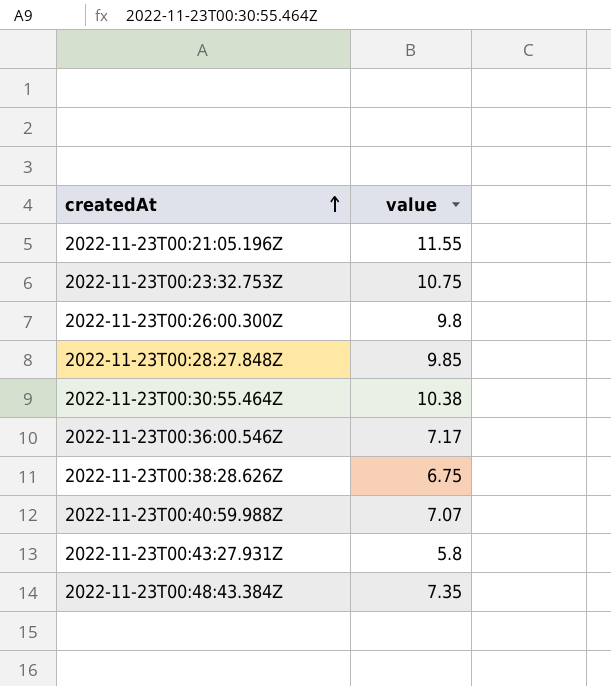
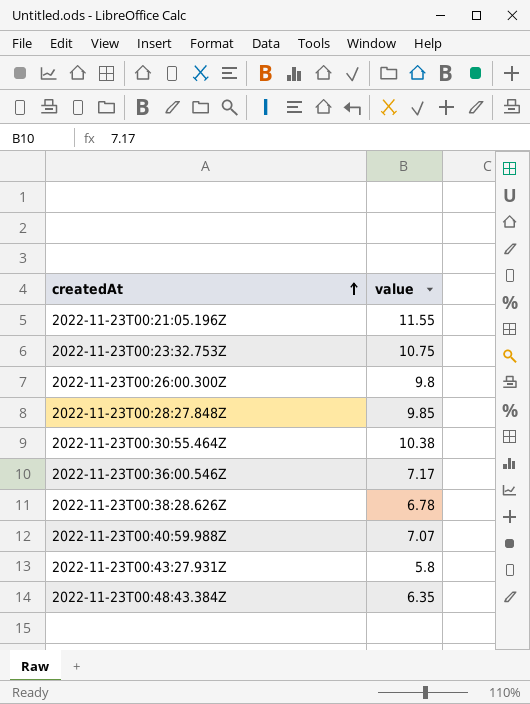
2022-11-23T00:38:28.626Z | value: 6.75 -> 6.78
2022-11-23T00:48:43.384Z | value: 7.35 -> 6.35

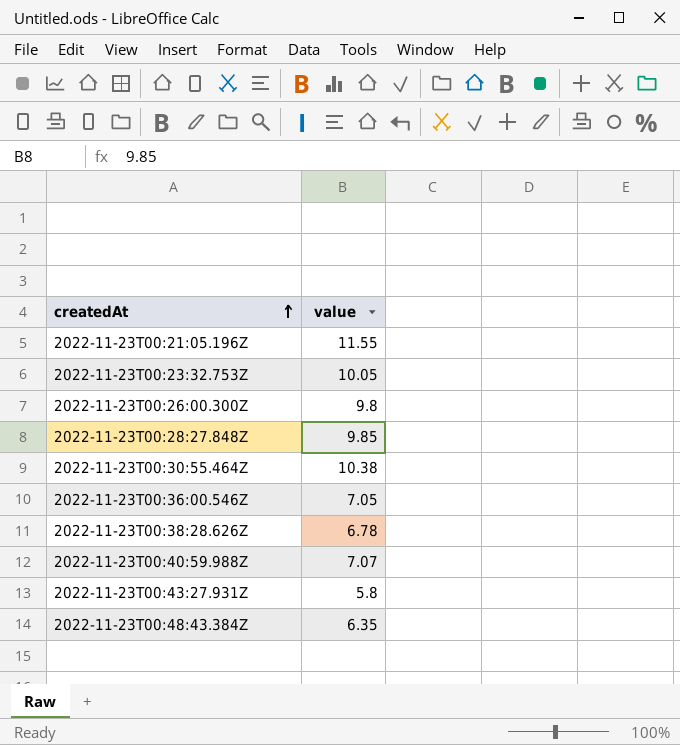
2022-11-23T00:23:32.753Z | value: 10.75 -> 10.05
2022-11-23T00:36:00.546Z | value: 7.17 -> 7.05

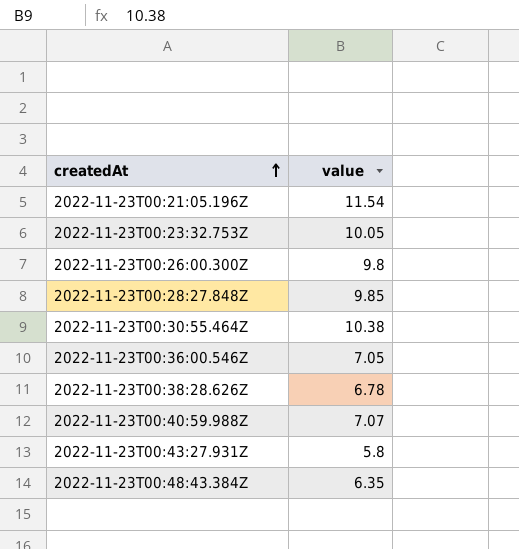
2022-11-23T00:21:05.196Z | value: 11.55 -> 11.54

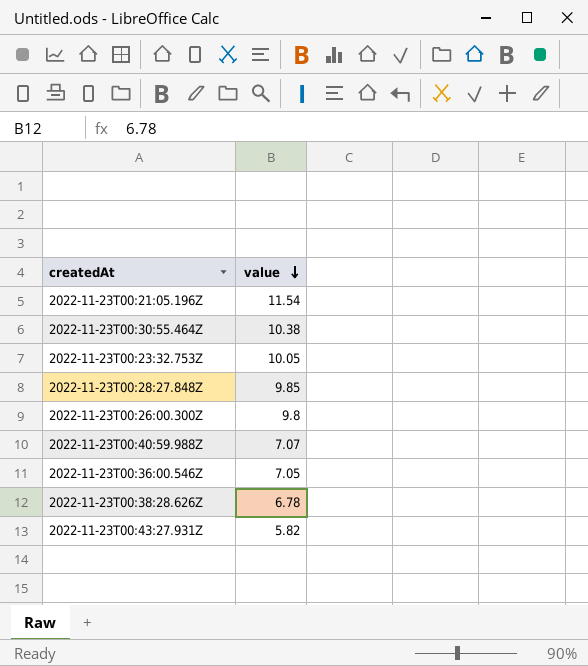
row order: createdAt ascending -> value descending
row 2022-11-23T00:48:43.384Z: 6.35 -> none
2022-11-23T00:43:27.931Z | value: 5.8 -> 5.82

